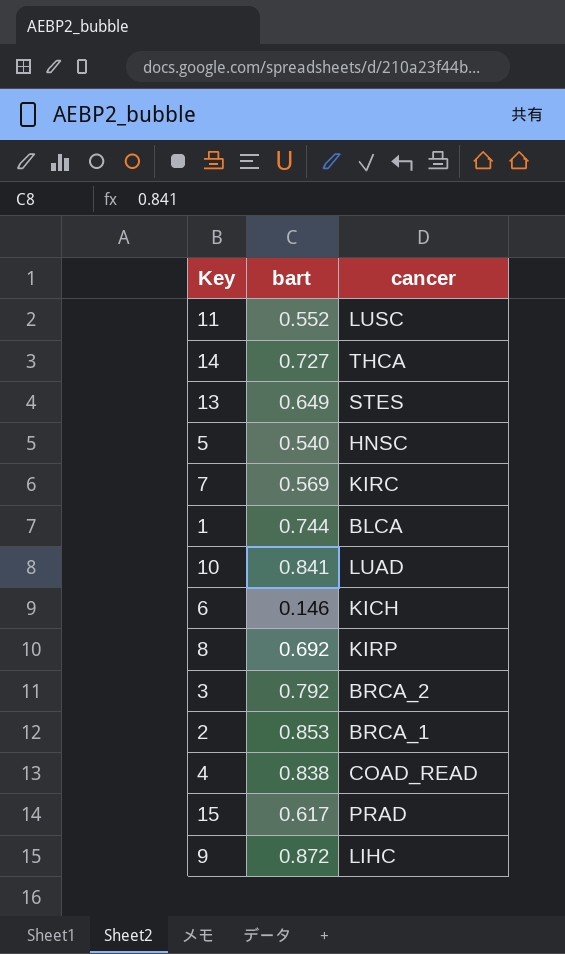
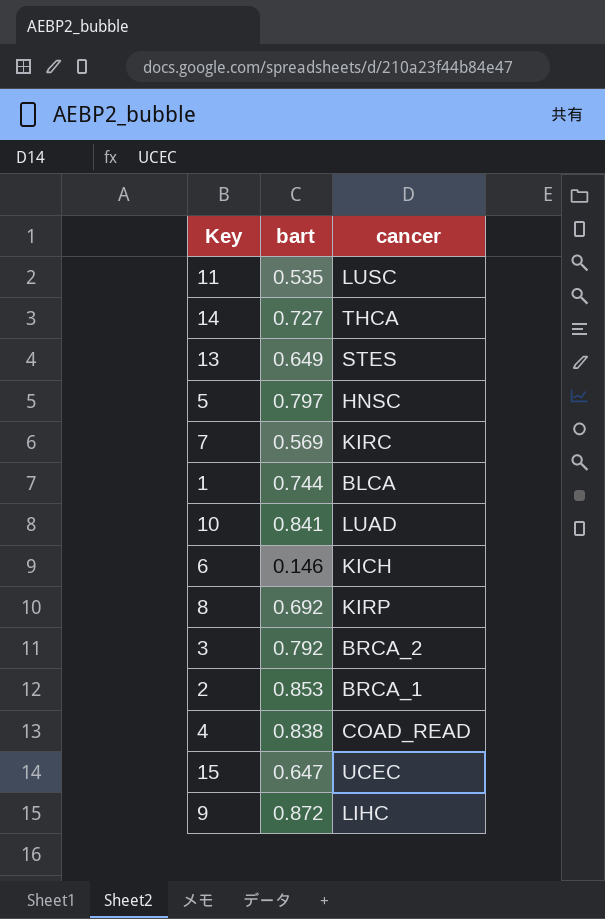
11 | bart: 0.552 -> 0.535
5 | bart: 0.540 -> 0.797
15 | bart: 0.617 -> 0.647
15 | cancer: PRAD -> UCEC

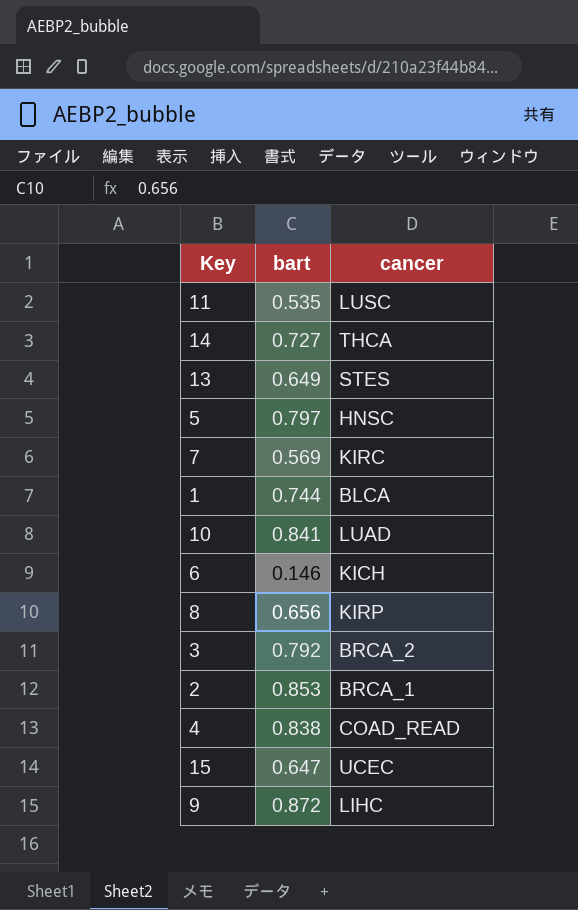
8 | bart: 0.692 -> 0.656

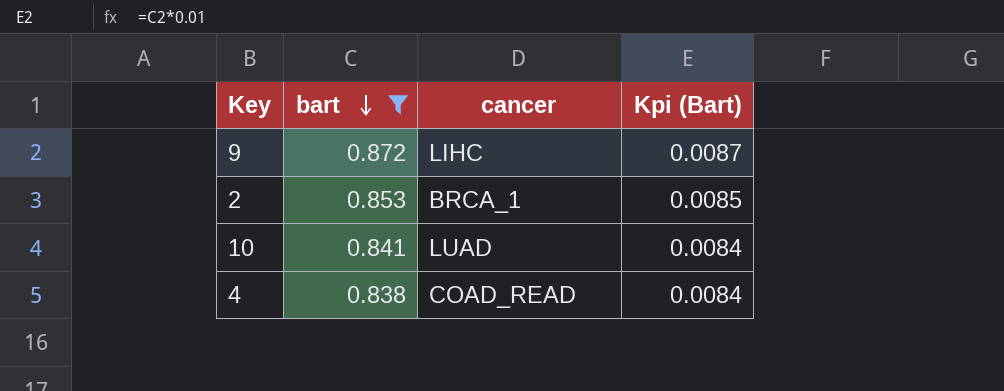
filter: none -> bart >= 0.838
row order: none -> bart descending
column Kpi (Bart) | formula: none -> [bart] * 0.01

